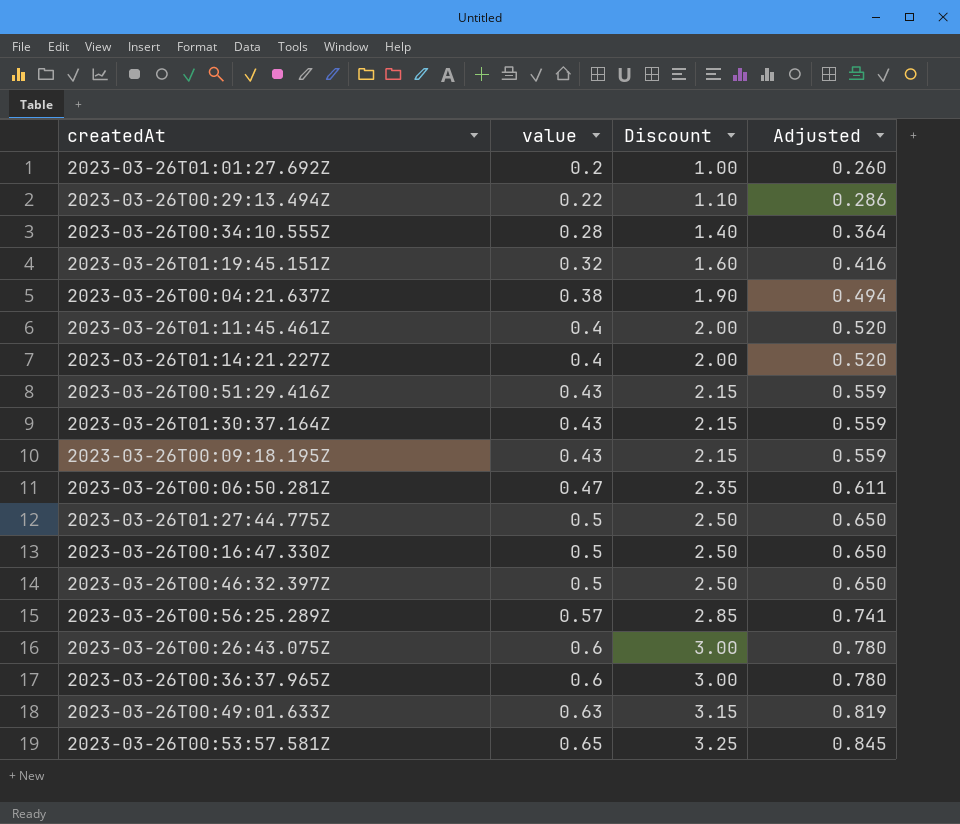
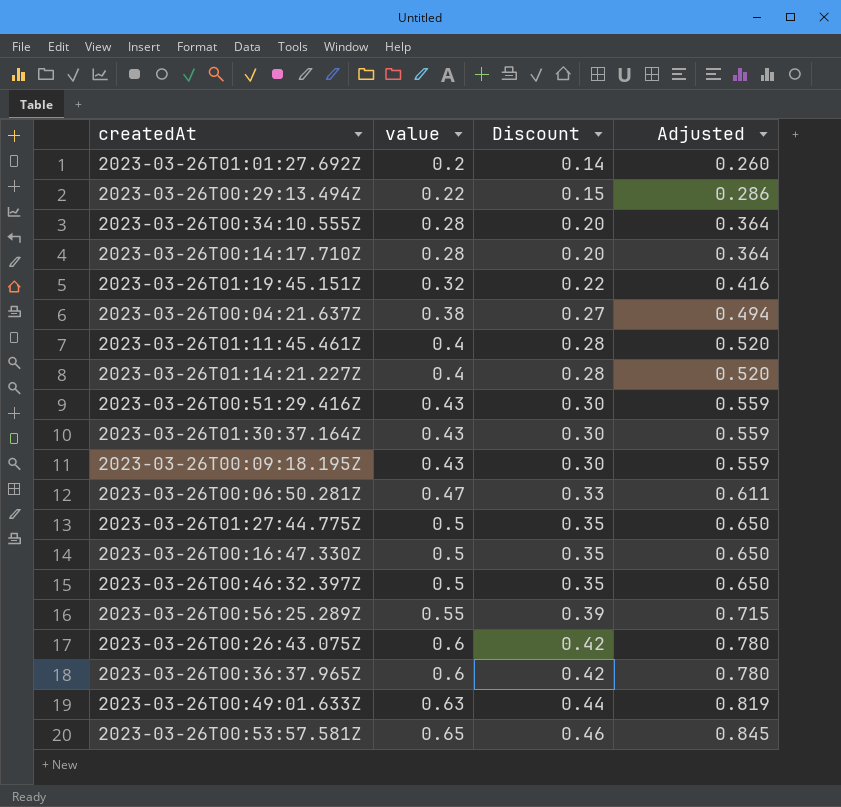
column Discount | formula: [value] * 5 -> [value] * 0.7
row 2023-03-26T00:14:17.710Z: none -> 0.28 | 0.20 | 0.364
2023-03-26T00:56:25.289Z | value: 0.57 -> 0.55
2023-03-26T00:56:25.289Z | Adjusted: 0.741 -> 0.715

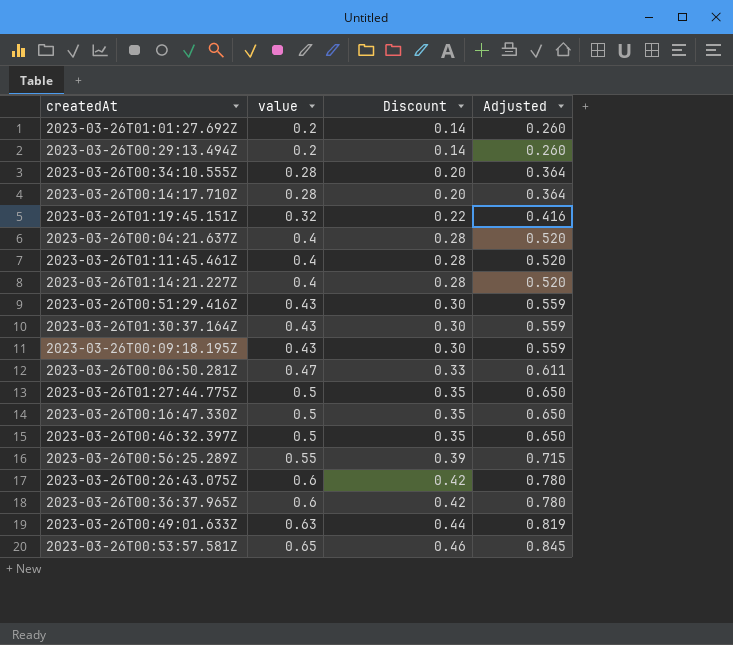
2023-03-26T00:29:13.494Z | value: 0.22 -> 0.2
2023-03-26T00:29:13.494Z | Discount: 0.15 -> 0.14
2023-03-26T00:29:13.494Z | Adjusted: 0.286 -> 0.260
2023-03-26T00:04:21.637Z | value: 0.38 -> 0.4
2023-03-26T00:04:21.637Z | Discount: 0.27 -> 0.28
2023-03-26T00:04:21.637Z | Adjusted: 0.494 -> 0.520

